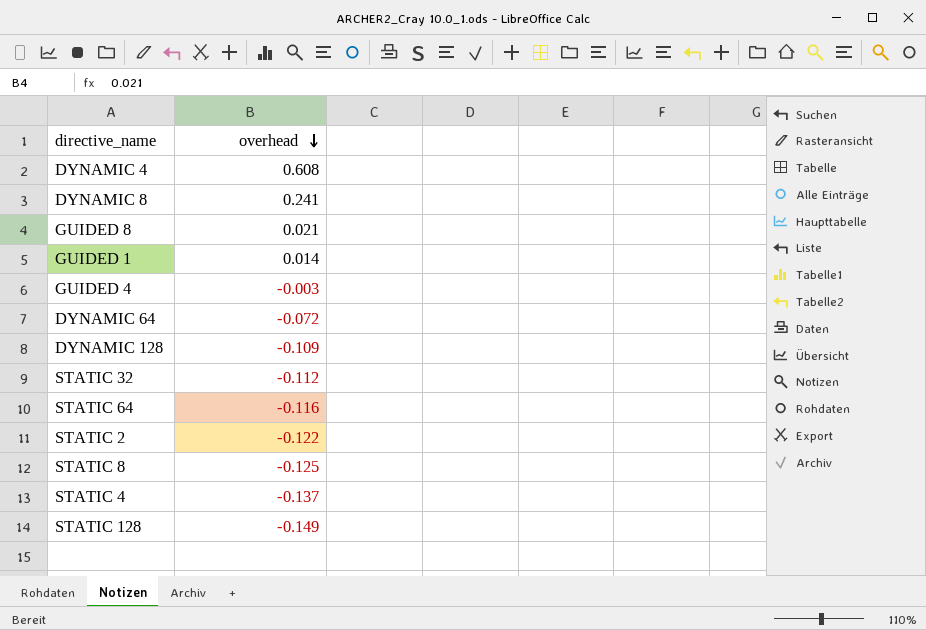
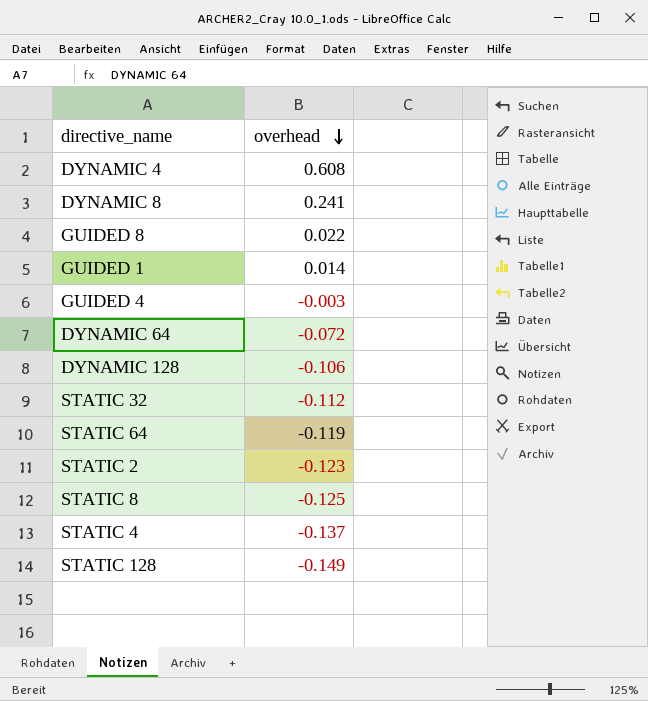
GUIDED 8 | overhead: 0.021 -> 0.022
DYNAMIC 128 | overhead: -0.109 -> -0.106
STATIC 64 | overhead: -0.116 -> -0.119
STATIC 2 | overhead: -0.122 -> -0.123

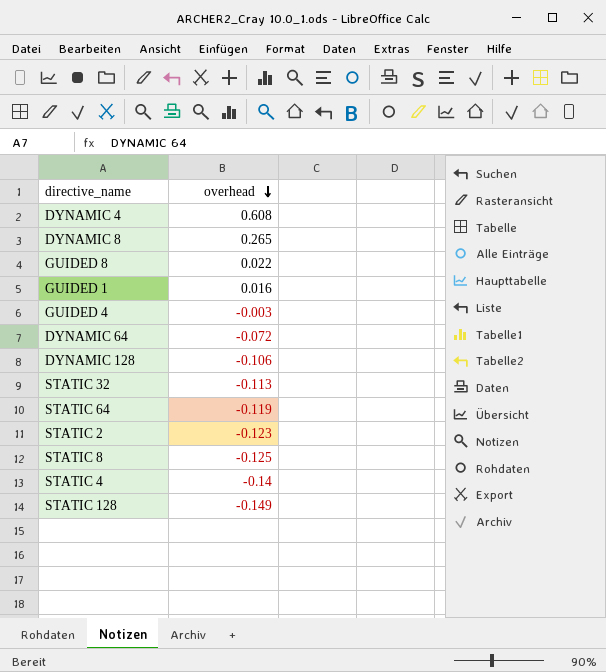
DYNAMIC 8 | overhead: 0.241 -> 0.265
GUIDED 1 | overhead: 0.014 -> 0.016
STATIC 32 | overhead: -0.112 -> -0.113
STATIC 4 | overhead: -0.137 -> -0.14

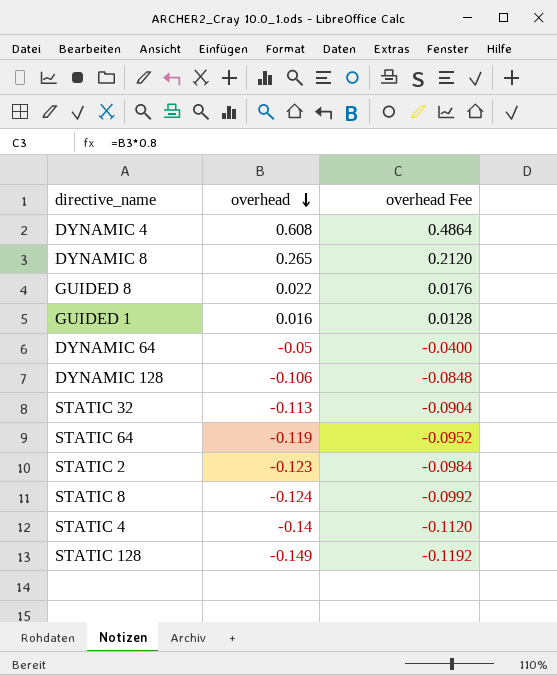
column overhead Fee | formula: none -> [overhead] * 0.8
row GUIDED 4: -0.003 -> none
DYNAMIC 64 | overhead: -0.072 -> -0.05
STATIC 8 | overhead: -0.125 -> -0.124

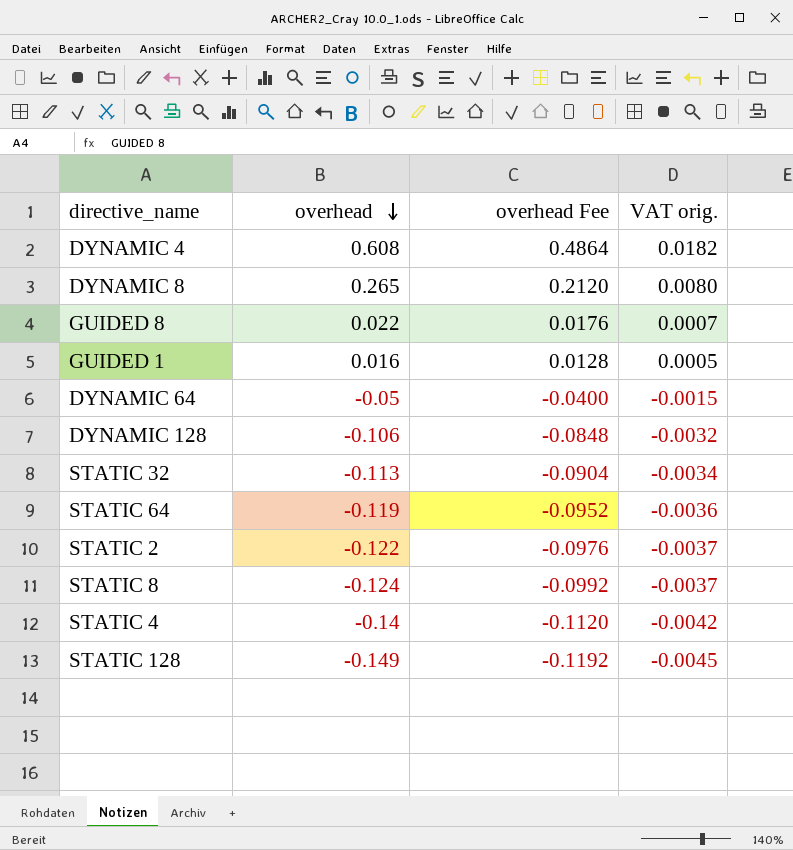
column VAT orig. | formula: none -> [overhead] * 0.03
STATIC 2 | overhead: -0.123 -> -0.122
STATIC 2 | overhead Fee: -0.0984 -> -0.0976

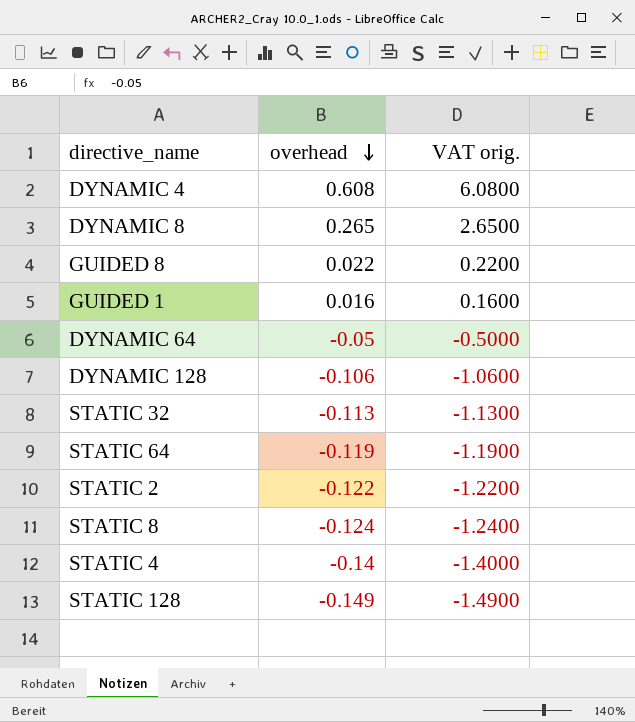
column overhead Fee | formula: [overhead] * 0.8 -> none
column VAT orig. | formula: [overhead] * 0.03 -> [overhead] * 10

